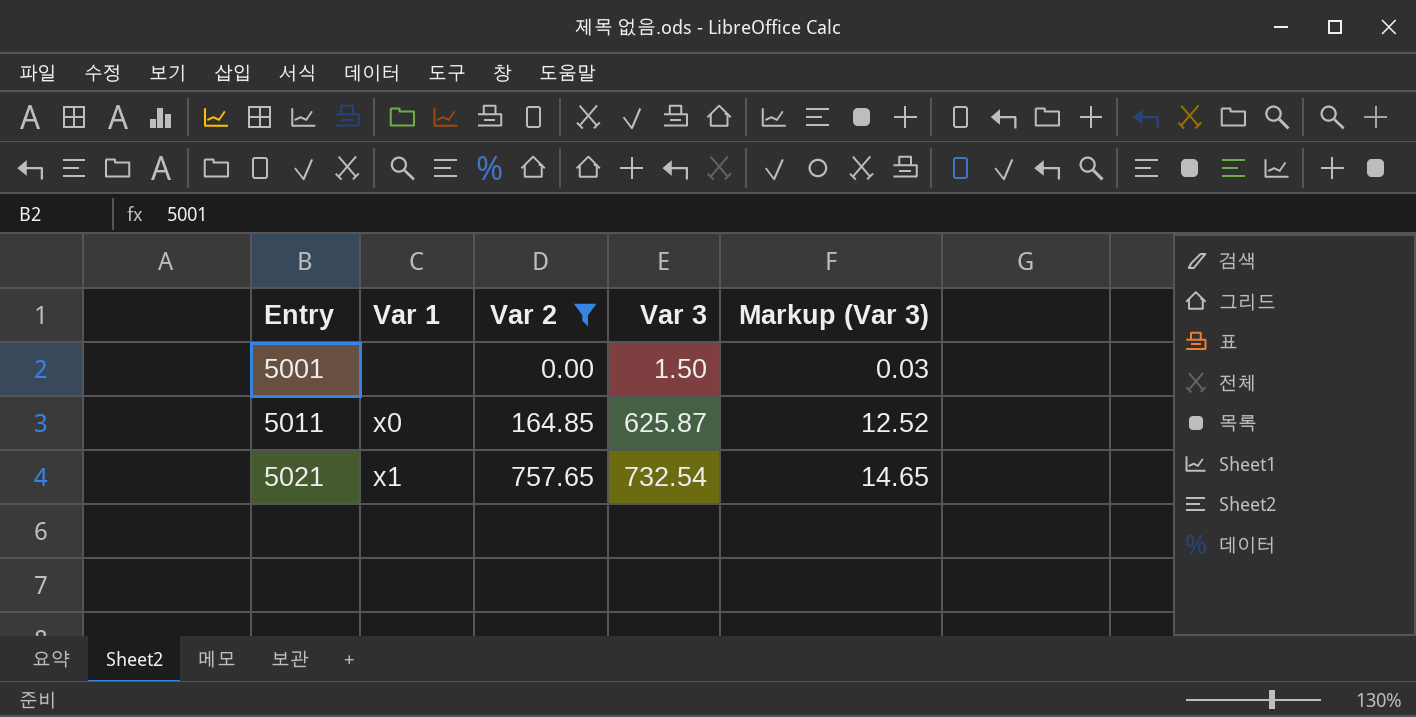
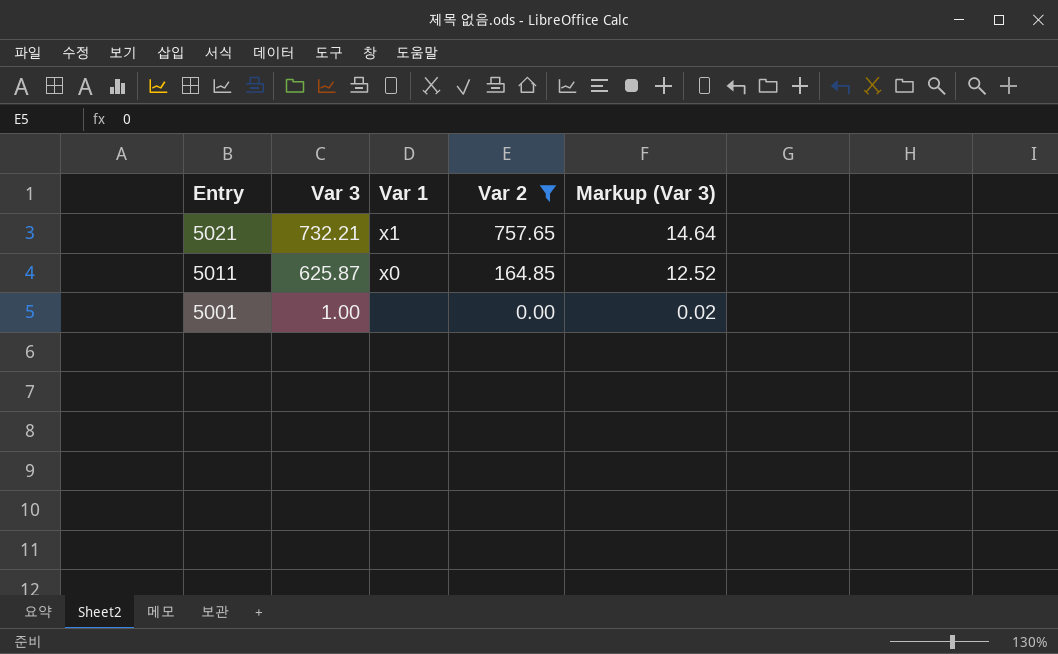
row order: Entry ascending -> Entry descending
column Var 3 | position: 4 -> 2
5021 | Var 3: 732.54 -> 732.21
5021 | Markup (Var 3): 14.65 -> 14.64
5001 | Var 3: 1.50 -> 1.00
5001 | Markup (Var 3): 0.03 -> 0.02

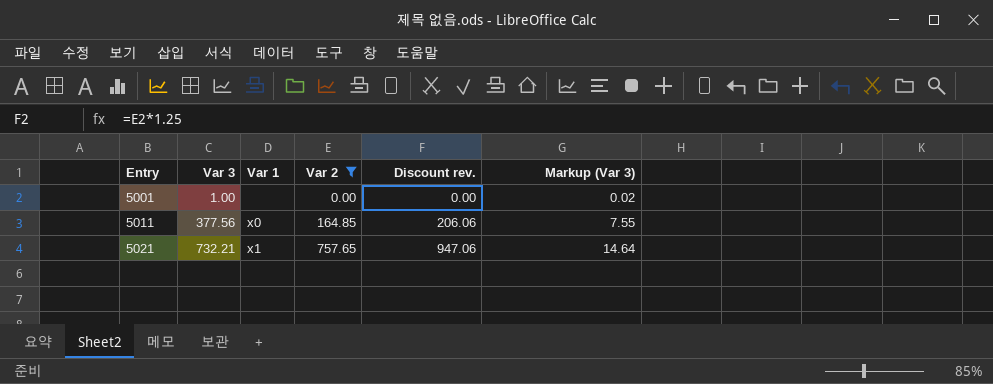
row order: Entry descending -> Entry ascending
column Discount rev. | formula: none -> [Var 2] * 1.25
5011 | Var 3: 625.87 -> 377.56
5011 | Markup (Var 3): 12.52 -> 7.55

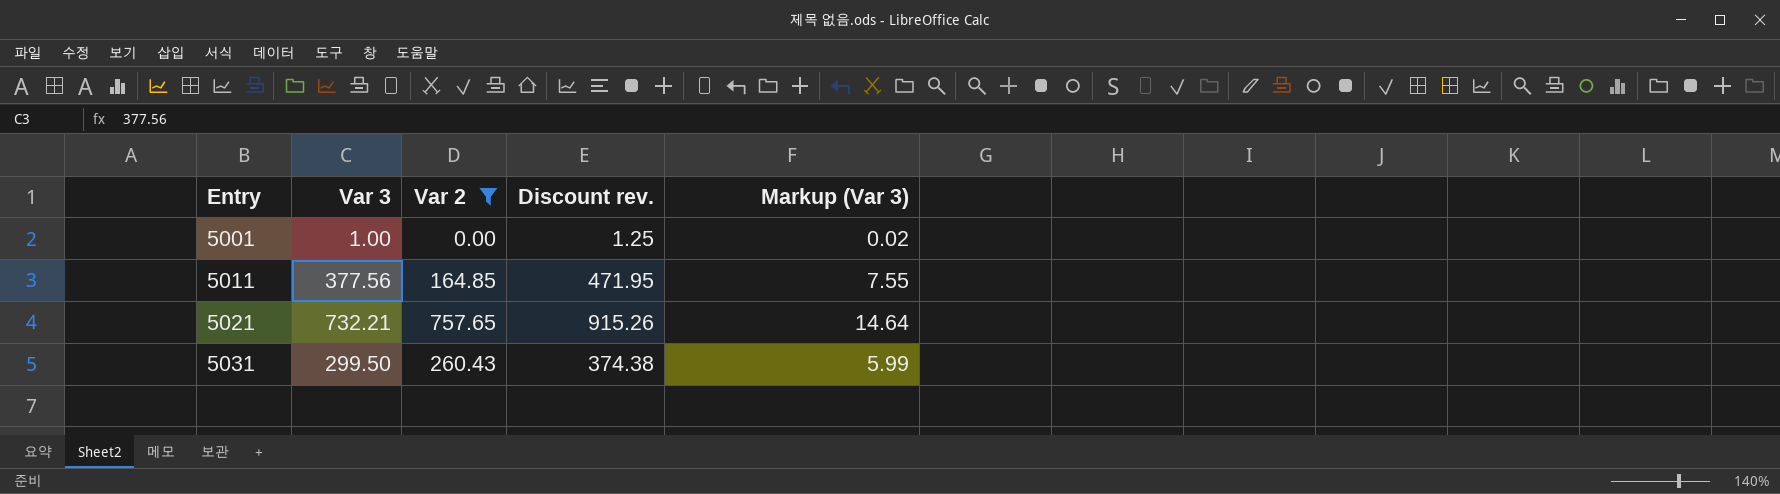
column Var 1 | position: 3 -> none
column Discount rev. | formula: [Var 2] * 1.25 -> [Var 3] * 1.25
row 5031: none -> 299.50 | 260.43 | 374.38 | 5.99

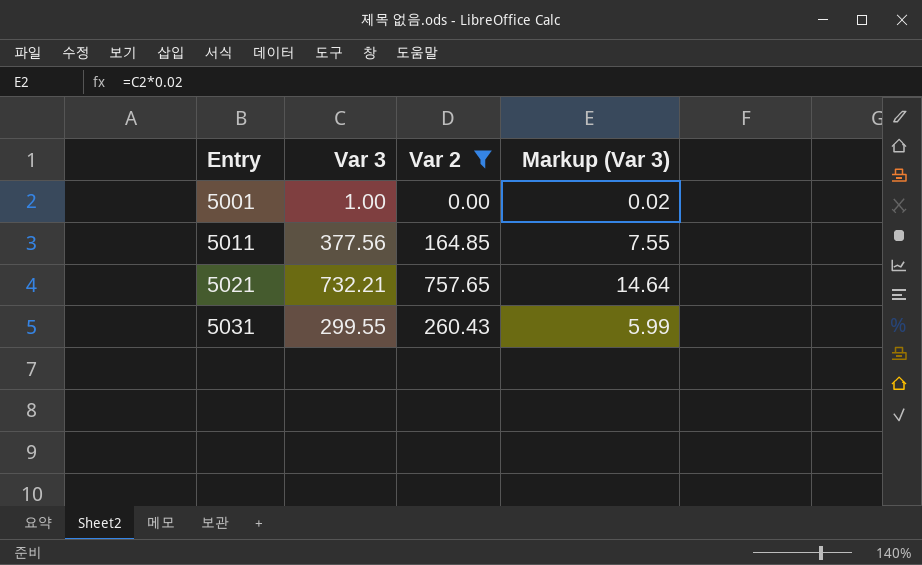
column Discount rev. | formula: [Var 3] * 1.25 -> none
5031 | Var 3: 299.50 -> 299.55

